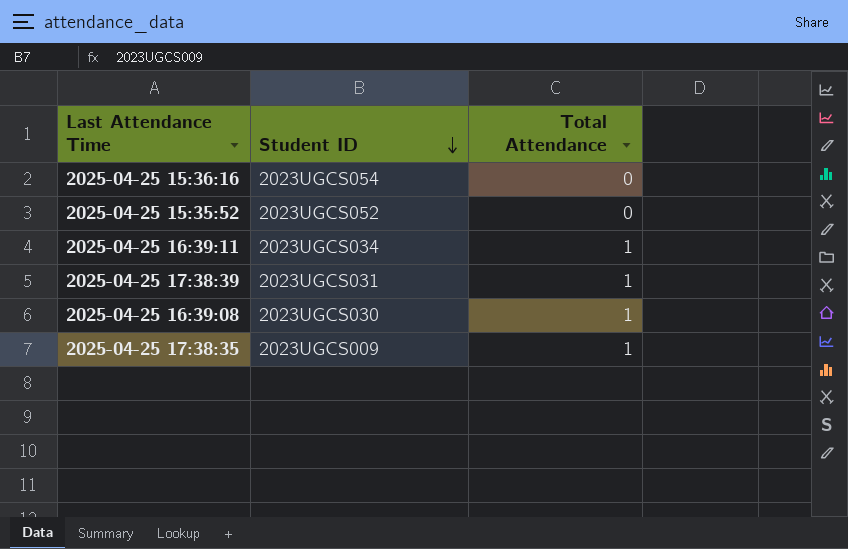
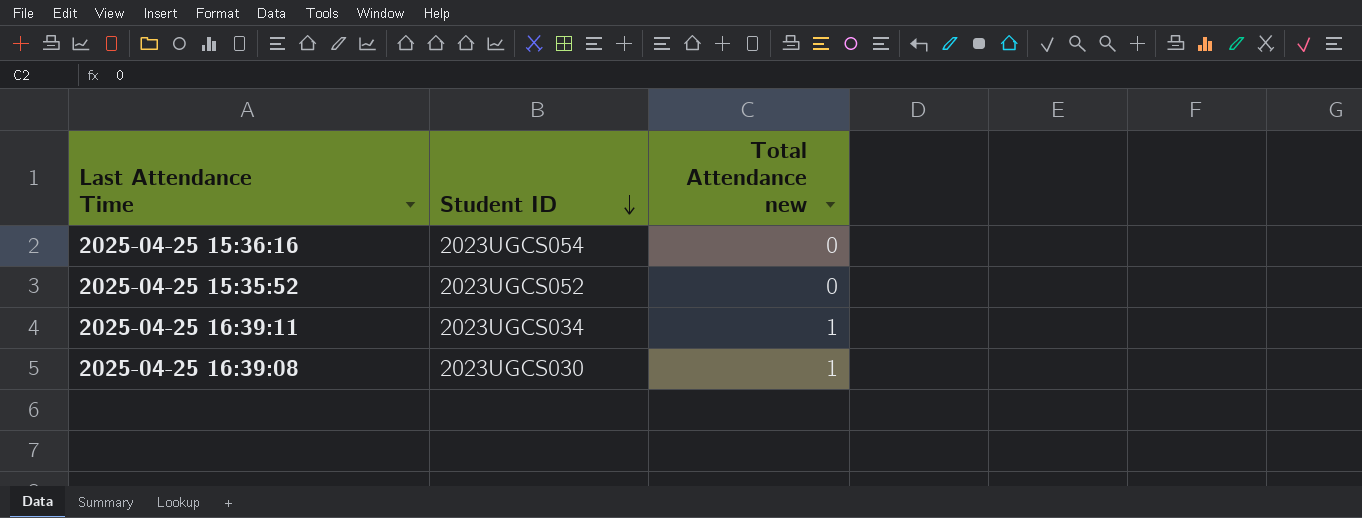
column name: Total Attendance -> Total Attendance new
row 2025-04-25 17:38:39: 2023UGCS031 | 1 -> none
row 2025-04-25 17:38:35: 2023UGCS009 | 1 -> none

